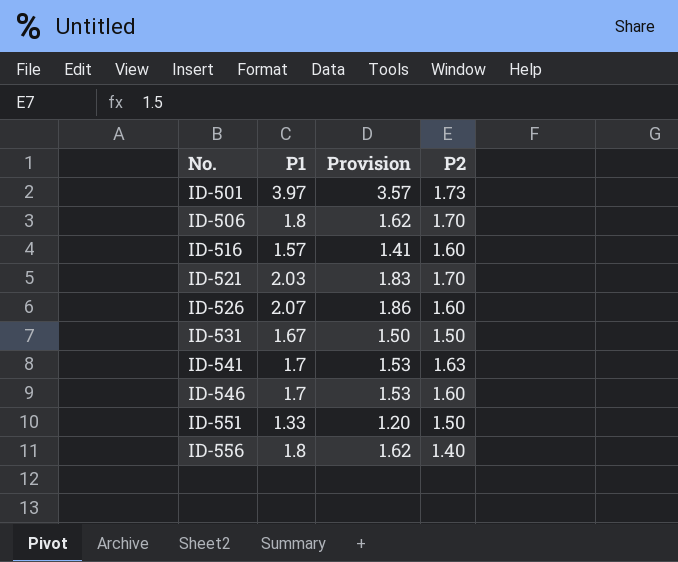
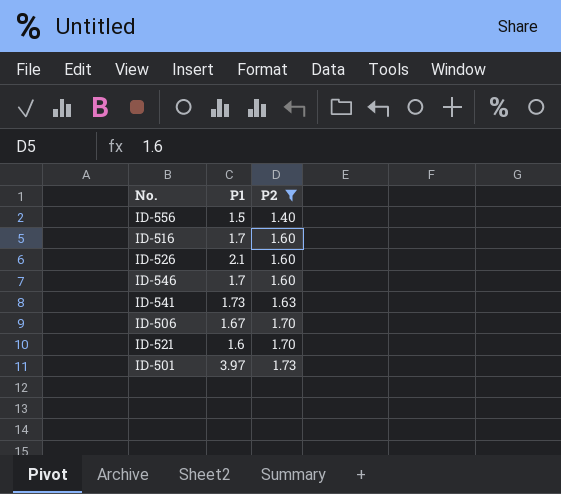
filter: none -> P2 != 1.50
row order: No. ascending -> P2 ascending
column Provision | formula: [P1] * 0.9 -> none
ID-556 | P1: 1.8 -> 1.5
ID-516 | P1: 1.57 -> 1.7
ID-526 | P1: 2.07 -> 2.1
ID-541 | P1: 1.7 -> 1.73
ID-506 | P1: 1.8 -> 1.67
ID-521 | P1: 2.03 -> 1.6

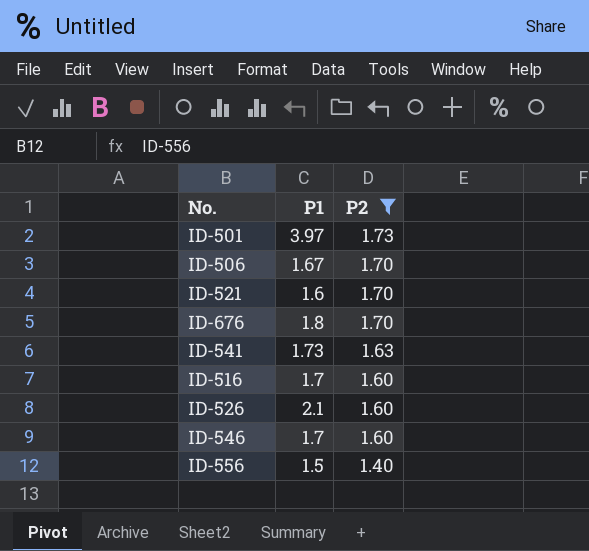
row order: P2 ascending -> P2 descending
row ID-676: none -> 1.8 | 1.70

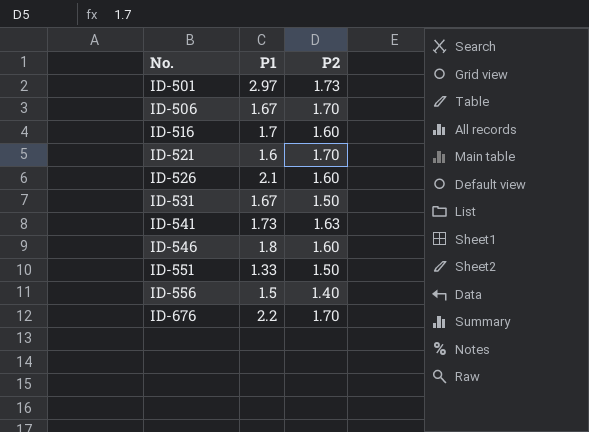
filter: P2 != 1.50 -> none
row order: P2 descending -> No. ascending
ID-501 | P1: 3.97 -> 2.97
ID-546 | P1: 1.7 -> 1.8
ID-676 | P1: 1.8 -> 2.2

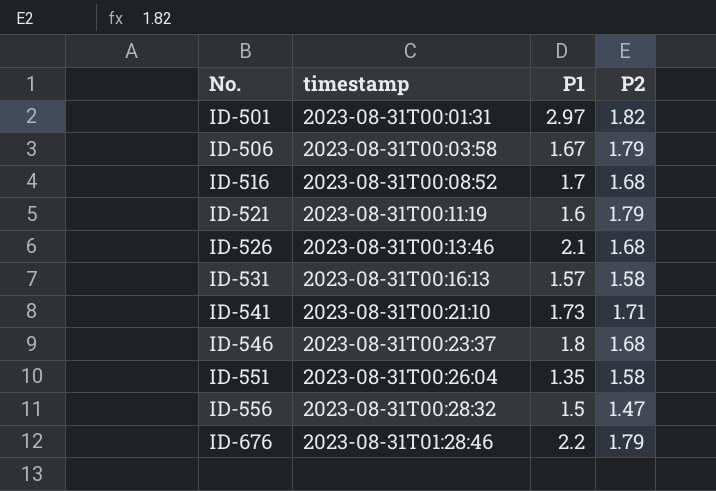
column timestamp | position: none -> 2
ID-501 | P2: 1.73 -> 1.82
ID-506 | P2: 1.70 -> 1.79
ID-516 | P2: 1.60 -> 1.68
ID-521 | P2: 1.70 -> 1.79
ID-526 | P2: 1.60 -> 1.68
ID-531 | P1: 1.67 -> 1.57
ID-531 | P2: 1.50 -> 1.58
ID-541 | P2: 1.63 -> 1.71
ID-546 | P2: 1.60 -> 1.68
ID-551 | P1: 1.33 -> 1.35
ID-551 | P2: 1.50 -> 1.58
ID-556 | P2: 1.40 -> 1.47
ID-676 | P2: 1.70 -> 1.79

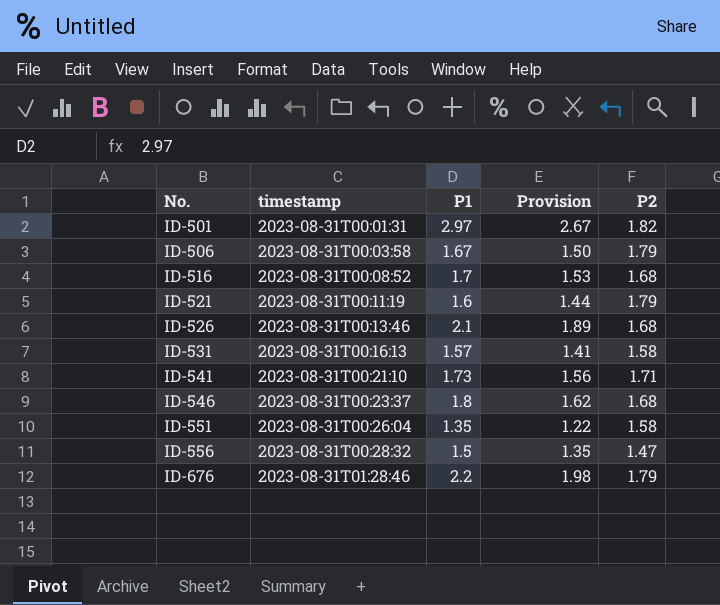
column Provision | formula: none -> [P1] * 0.9

